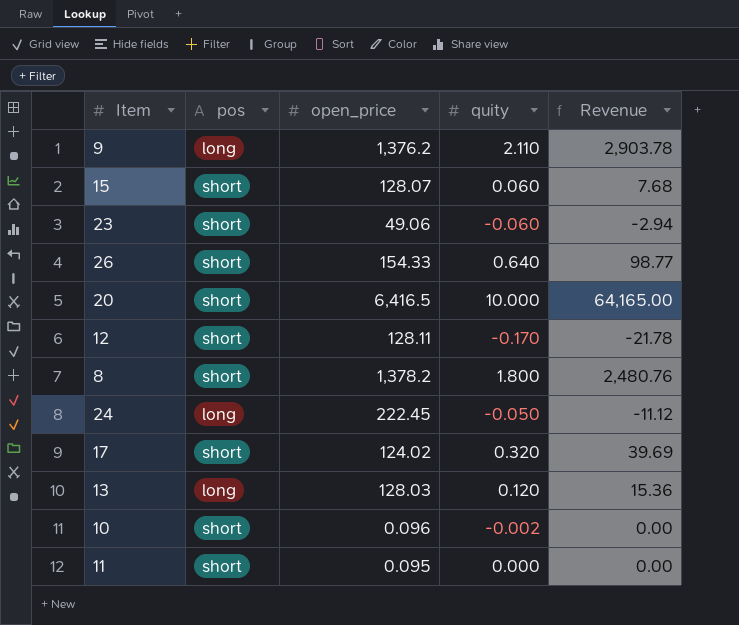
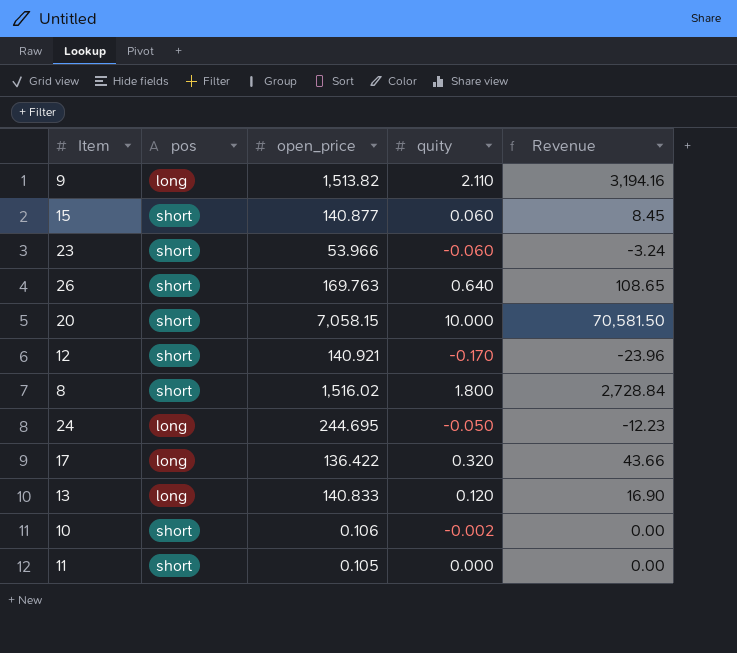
9 | open_price: 1,376.2 -> 1,513.82
9 | Revenue: 2,903.78 -> 3,194.16
15 | open_price: 128.07 -> 140.877
15 | Revenue: 7.68 -> 8.45
23 | open_price: 49.06 -> 53.966
23 | Revenue: -2.94 -> -3.24
26 | open_price: 154.33 -> 169.763
26 | Revenue: 98.77 -> 108.65
20 | open_price: 6,416.5 -> 7,058.15
20 | Revenue: 64,165.00 -> 70,581.50
12 | open_price: 128.11 -> 140.921
12 | Revenue: -21.78 -> -23.96
8 | open_price: 1,378.2 -> 1,516.02
8 | Revenue: 2,480.76 -> 2,728.84
24 | open_price: 222.45 -> 244.695
24 | Revenue: -11.12 -> -12.23
17 | pos: short -> long
17 | open_price: 124.02 -> 136.422
17 | Revenue: 39.69 -> 43.66
13 | open_price: 128.03 -> 140.833
13 | Revenue: 15.36 -> 16.90
10 | open_price: 0.096 -> 0.106
11 | open_price: 0.095 -> 0.105

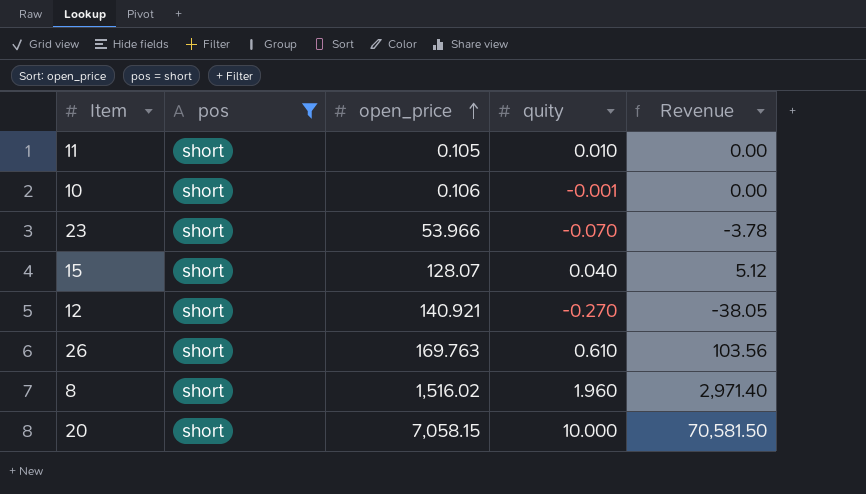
filter: none -> pos = short
row order: none -> open_price ascending
11 | quity: 0.000 -> 0.010
10 | quity: -0.002 -> -0.001
23 | quity: -0.060 -> -0.070
23 | Revenue: -3.24 -> -3.78
15 | open_price: 140.877 -> 128.07
15 | quity: 0.060 -> 0.040
15 | Revenue: 8.45 -> 5.12
12 | quity: -0.170 -> -0.270
12 | Revenue: -23.96 -> -38.05
26 | quity: 0.640 -> 0.610
26 | Revenue: 108.65 -> 103.56
8 | quity: 1.800 -> 1.960
8 | Revenue: 2,728.84 -> 2,971.40

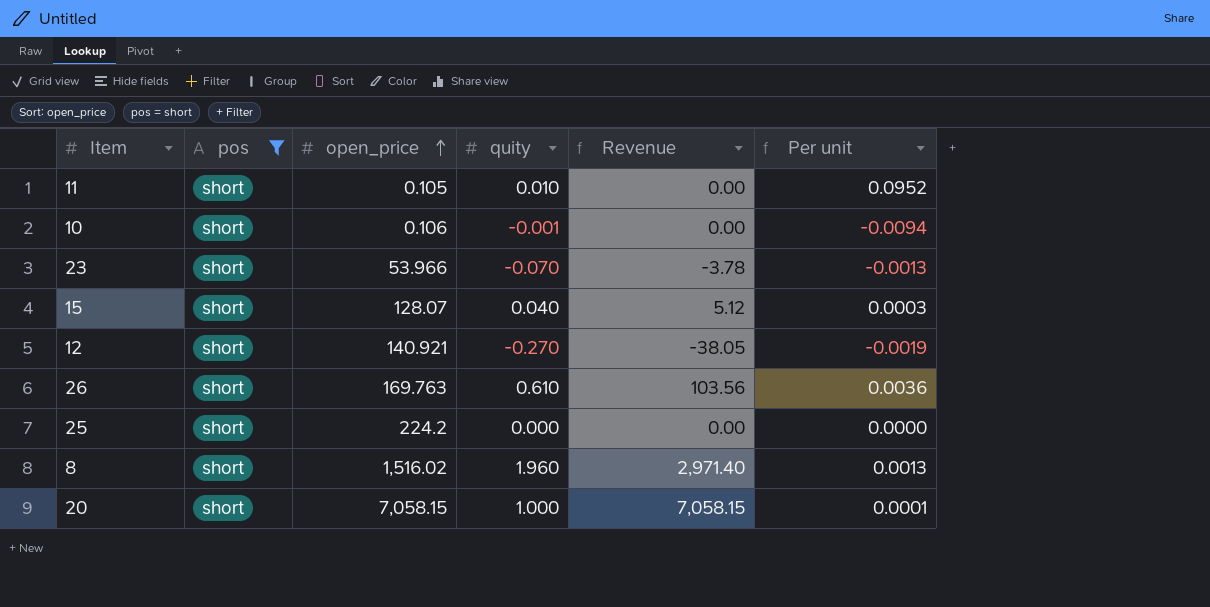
column Per unit | formula: none -> [quity] / [open_price]
row 25: none -> short | 224.2 | 0.000 | 0.00 | 0.0000
20 | quity: 10.000 -> 1.000
20 | Revenue: 70,581.50 -> 7,058.15

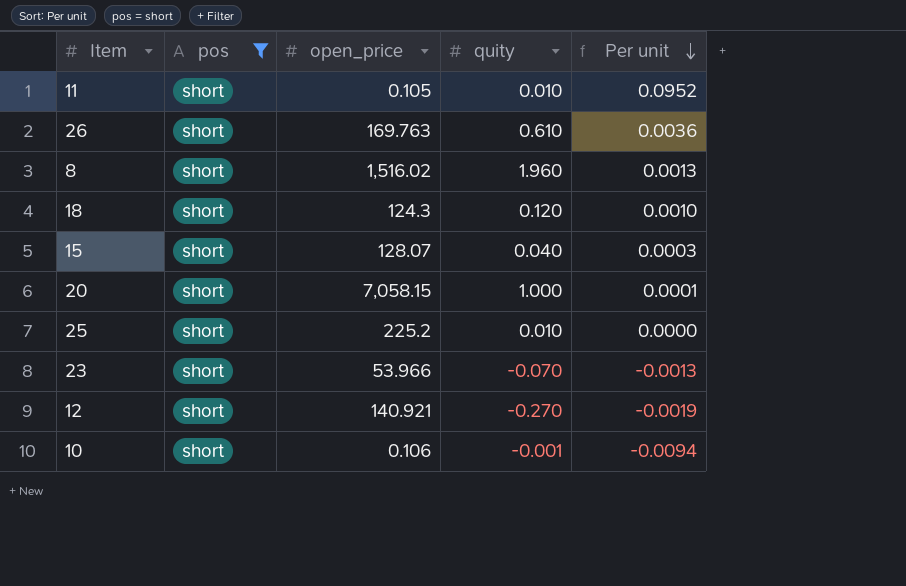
row order: open_price ascending -> Per unit descending
column Revenue | formula: [open_price] * [quity] -> none
row 18: none -> short | 124.3 | 0.120 | 0.0010
25 | open_price: 224.2 -> 225.2
25 | quity: 0.000 -> 0.010

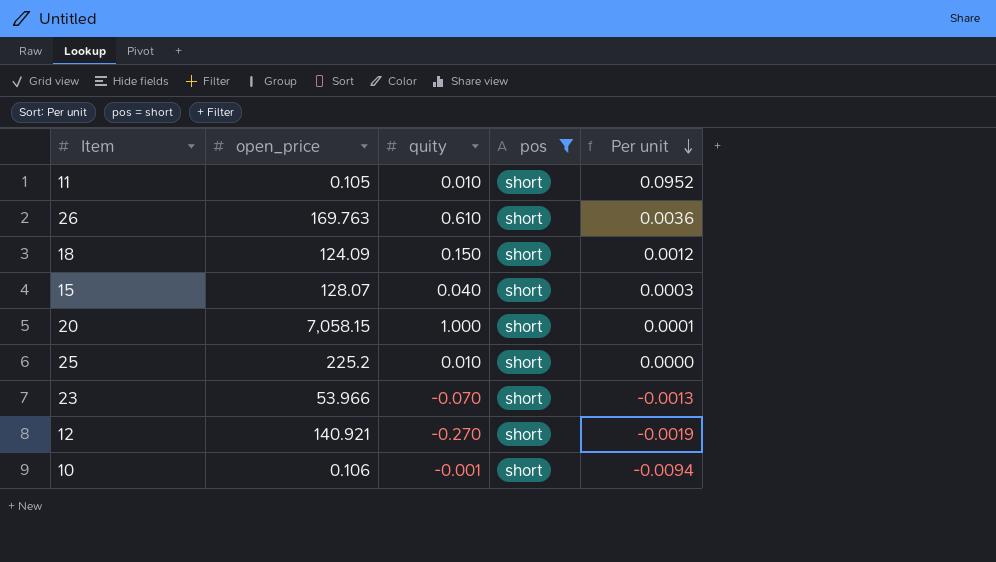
column pos | position: 2 -> 4
row 8: short | 1,516.02 | 1.960 | 0.0013 -> none
18 | open_price: 124.3 -> 124.09
18 | quity: 0.120 -> 0.150
18 | Per unit: 0.0010 -> 0.0012

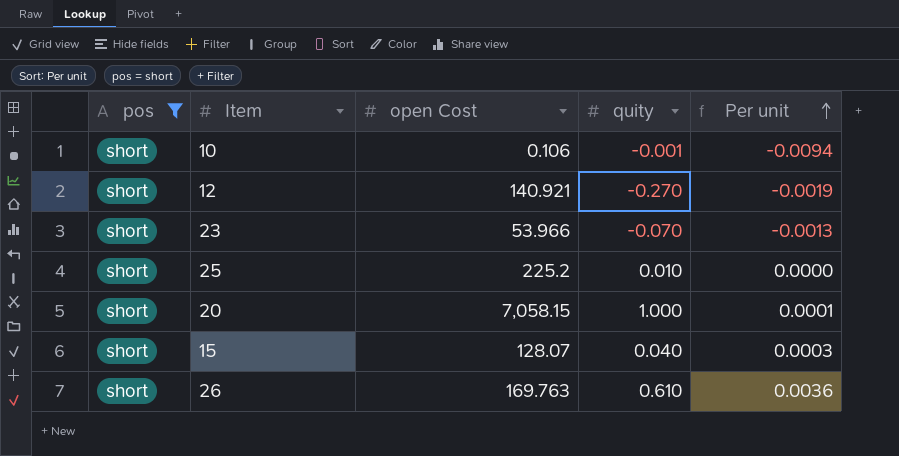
row order: Per unit descending -> Per unit ascending
column pos | position: 4 -> 1
column name: open_price -> open Cost
row 11: 0.105 | 0.010 | short | 0.0952 -> none
row 18: 124.09 | 0.150 | short | 0.0012 -> none

